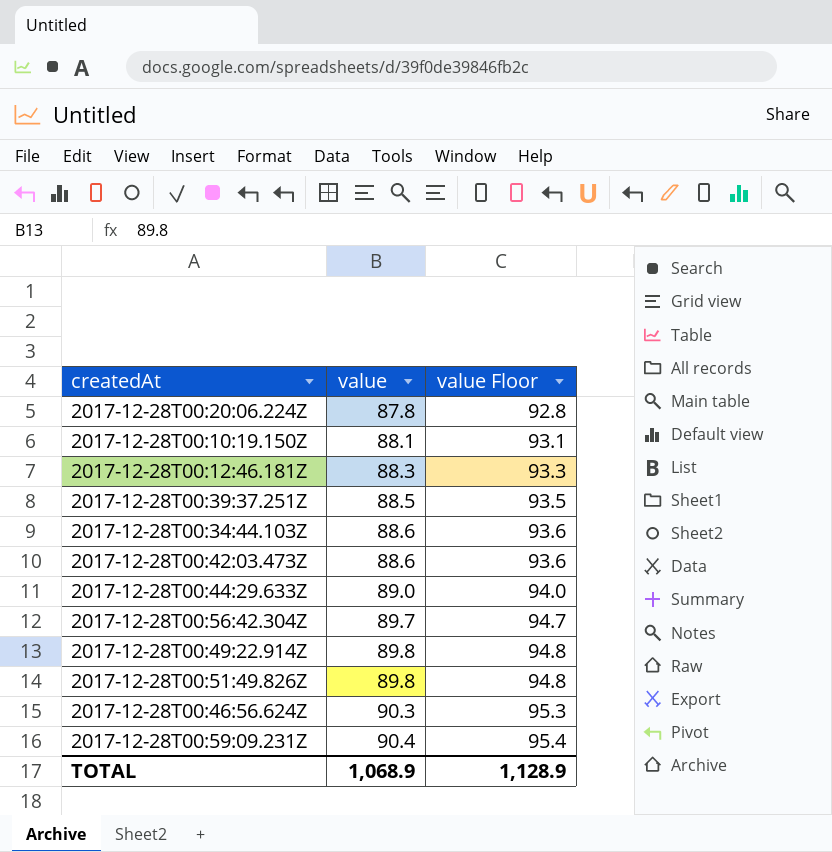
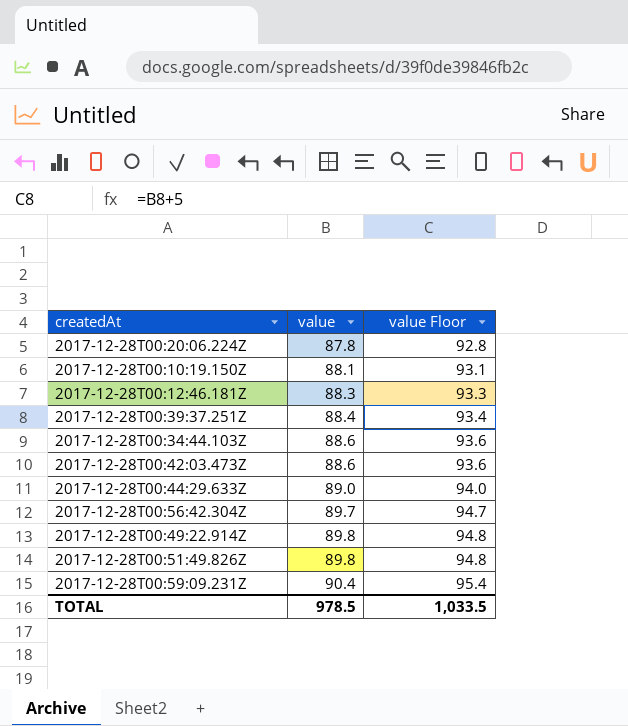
row 2017-12-28T00:46:56.624Z: 90.3 | 95.3 -> none
2017-12-28T00:39:37.251Z | value: 88.5 -> 88.4
2017-12-28T00:39:37.251Z | value Floor: 93.5 -> 93.4
TOTAL | value: 1,068.9 -> 978.5
TOTAL | value Floor: 1,128.9 -> 1,033.5

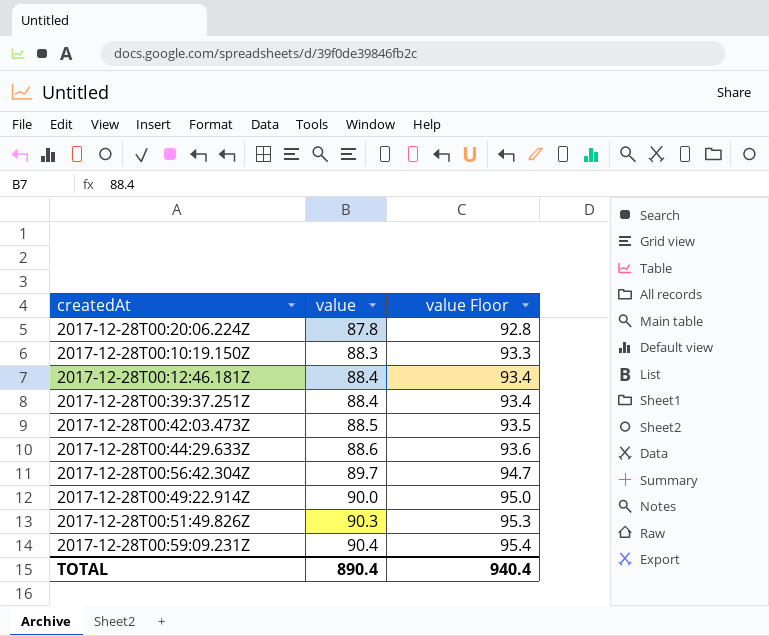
row 2017-12-28T00:34:44.103Z: 88.6 | 93.6 -> none
2017-12-28T00:10:19.150Z | value: 88.1 -> 88.3
2017-12-28T00:10:19.150Z | value Floor: 93.1 -> 93.3
2017-12-28T00:12:46.181Z | value: 88.3 -> 88.4
2017-12-28T00:12:46.181Z | value Floor: 93.3 -> 93.4
2017-12-28T00:42:03.473Z | value: 88.6 -> 88.5
2017-12-28T00:42:03.473Z | value Floor: 93.6 -> 93.5
2017-12-28T00:44:29.633Z | value: 89.0 -> 88.6
2017-12-28T00:44:29.633Z | value Floor: 94.0 -> 93.6
2017-12-28T00:49:22.914Z | value: 89.8 -> 90.0
2017-12-28T00:49:22.914Z | value Floor: 94.8 -> 95.0
2017-12-28T00:51:49.826Z | value: 89.8 -> 90.3
2017-12-28T00:51:49.826Z | value Floor: 94.8 -> 95.3
TOTAL | value: 978.5 -> 890.4
TOTAL | value Floor: 1,033.5 -> 940.4

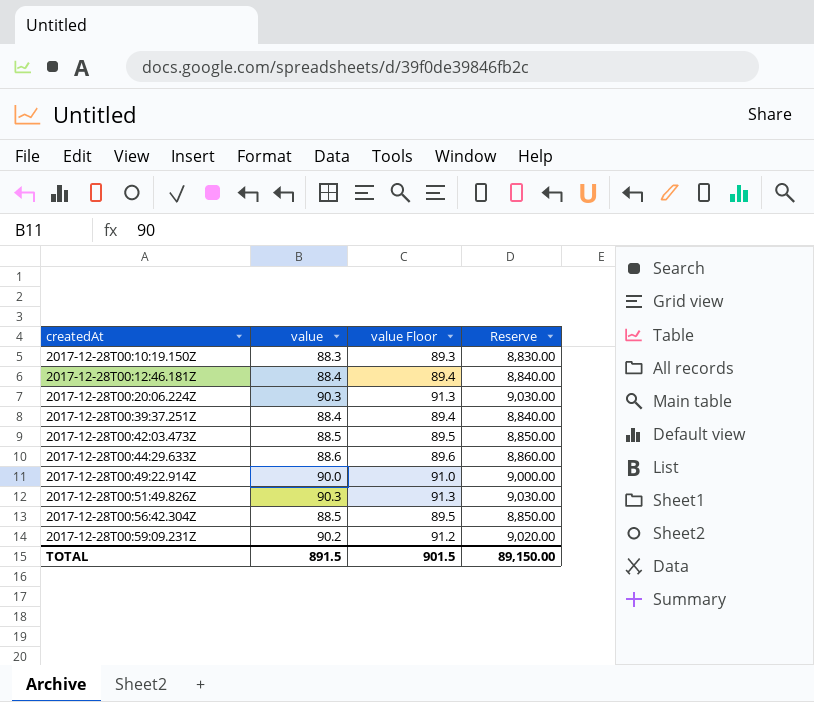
row order: value ascending -> createdAt ascending
column value Floor | formula: [value] + 5 -> [value] + 1
column Reserve | formula: none -> [value] * 100
2017-12-28T00:20:06.224Z | value: 87.8 -> 90.3
2017-12-28T00:56:42.304Z | value: 89.7 -> 88.5
2017-12-28T00:59:09.231Z | value: 90.4 -> 90.2
TOTAL | value: 890.4 -> 891.5
TOTAL | value Floor: 940.4 -> 901.5

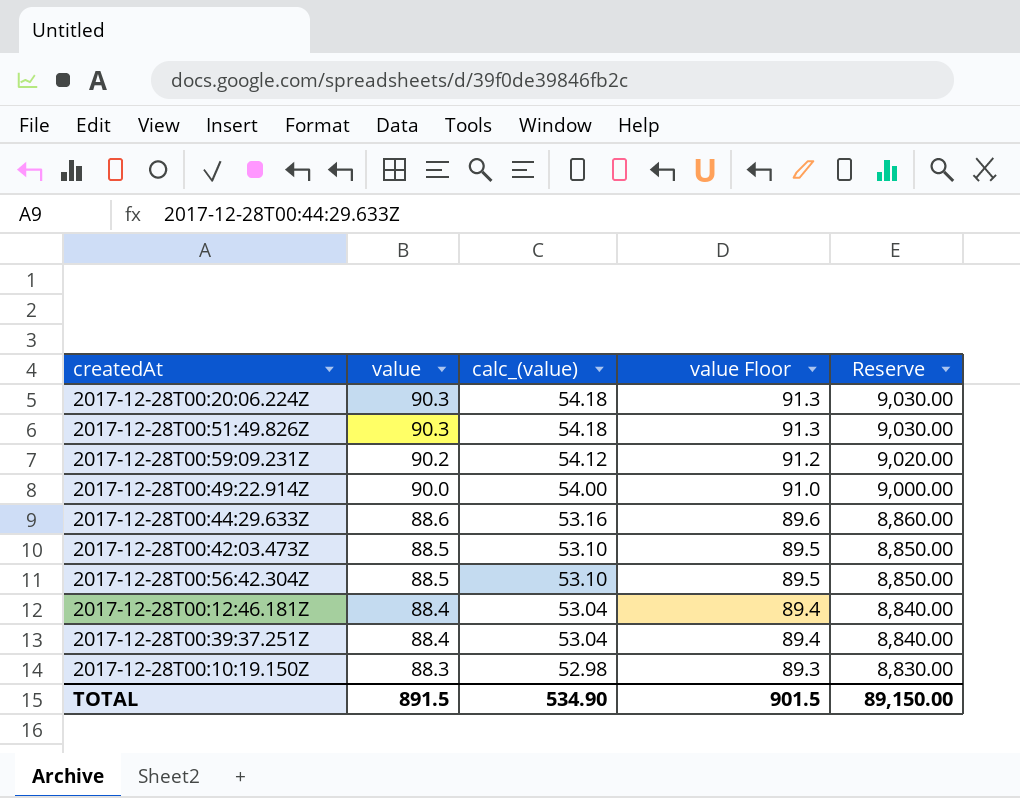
row order: createdAt ascending -> value descending
column calc_(value) | formula: none -> [value] * 0.6

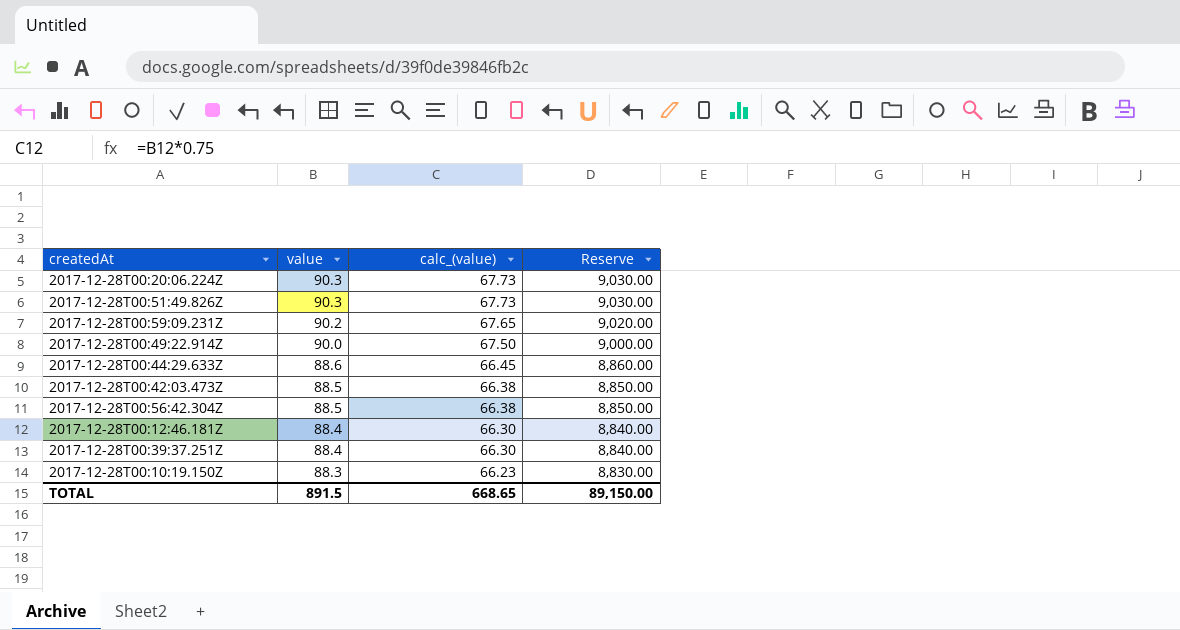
column value Floor | formula: [value] + 1 -> none
column calc_(value) | formula: [value] * 0.6 -> [value] * 0.75
TOTAL | calc_(value): 534.90 -> 668.65

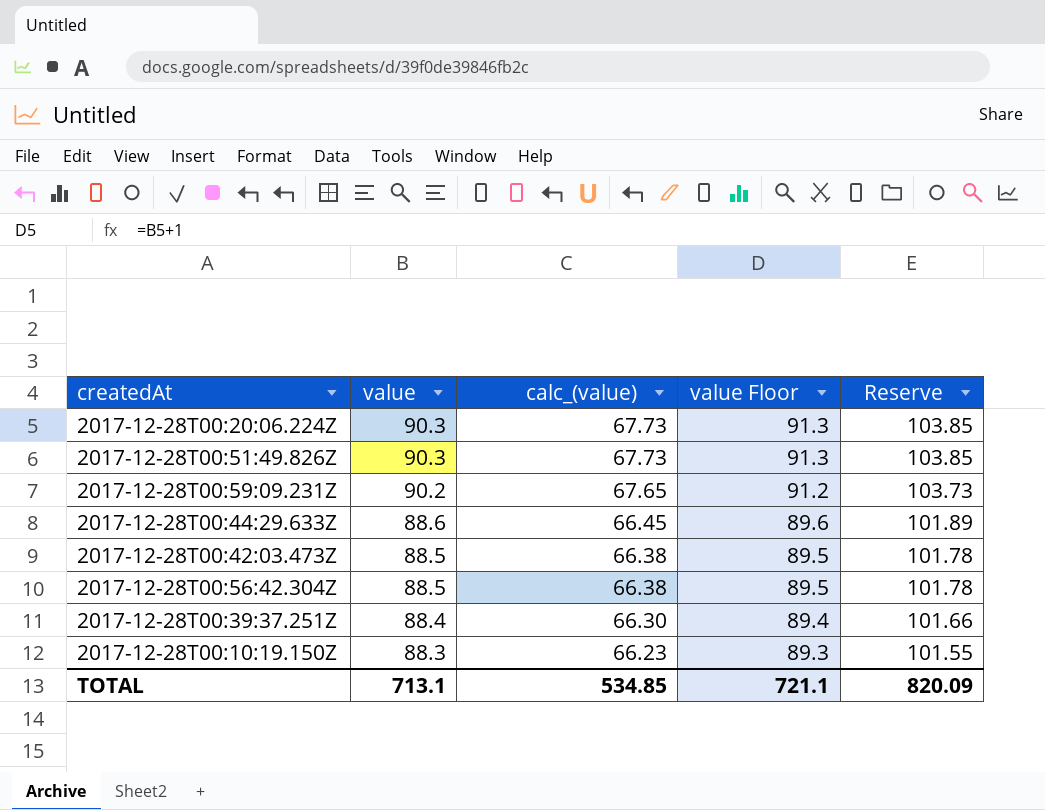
column value Floor | formula: none -> [value] + 1
column Reserve | formula: [value] * 100 -> [value] * 1.15
row 2017-12-28T00:49:22.914Z: 90.0 | 67.50 | 9,000.00 -> none
row 2017-12-28T00:12:46.181Z: 88.4 | 66.30 | 8,840.00 -> none
TOTAL | value: 891.5 -> 713.1
TOTAL | calc_(value): 668.65 -> 534.85
TOTAL | Reserve: 89,150.00 -> 820.09

